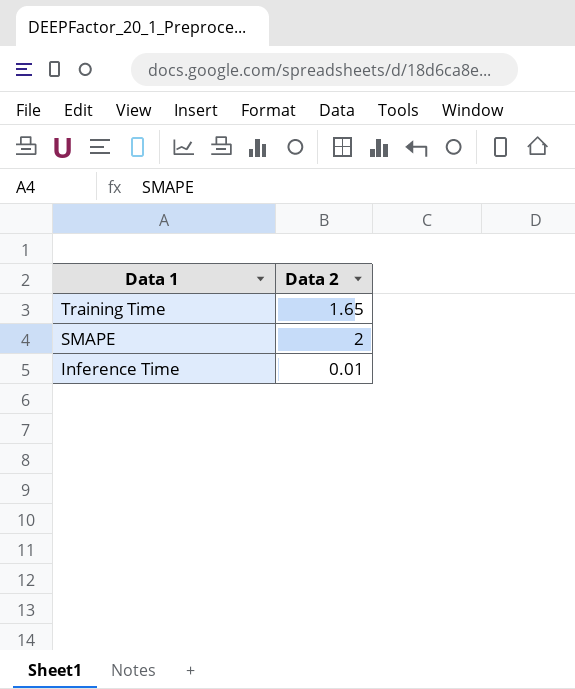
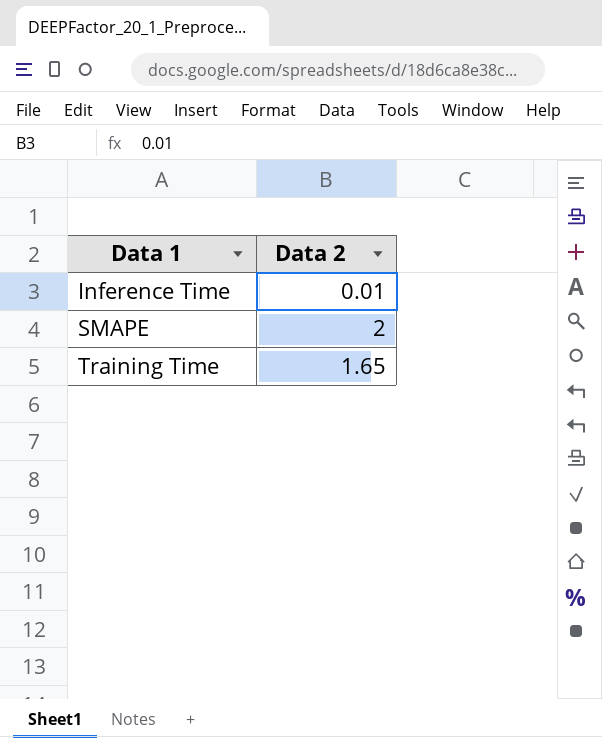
row order: Data 1 descending -> Data 1 ascending

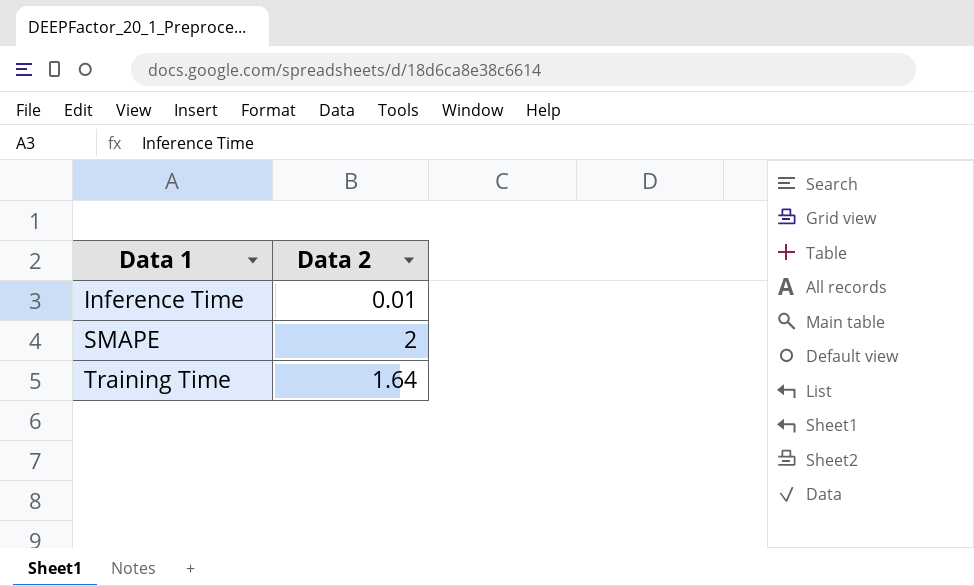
Training Time | Data 2: 1.65 -> 1.64

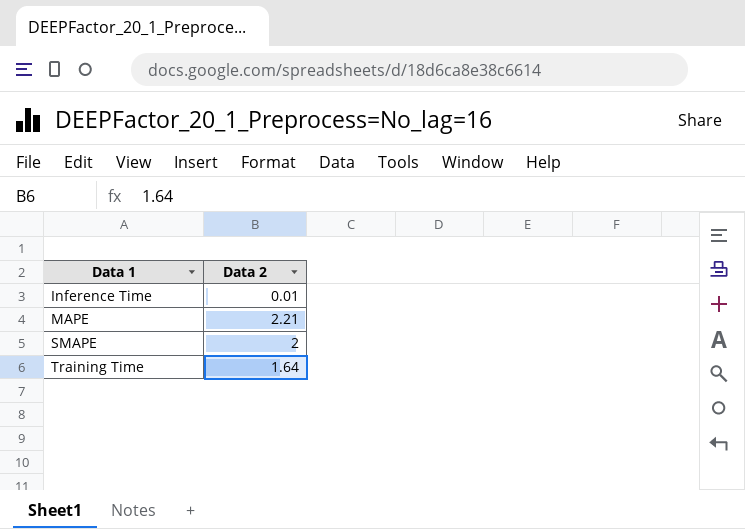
row MAPE: none -> 2.21

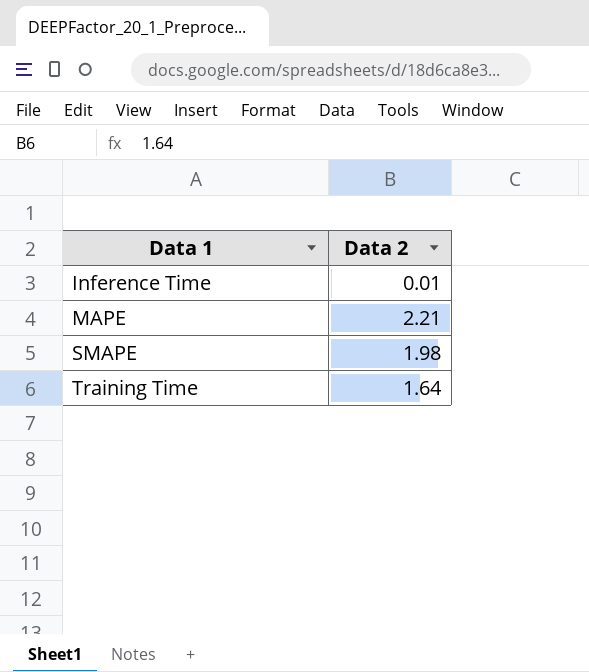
SMAPE | Data 2: 2 -> 1.98

